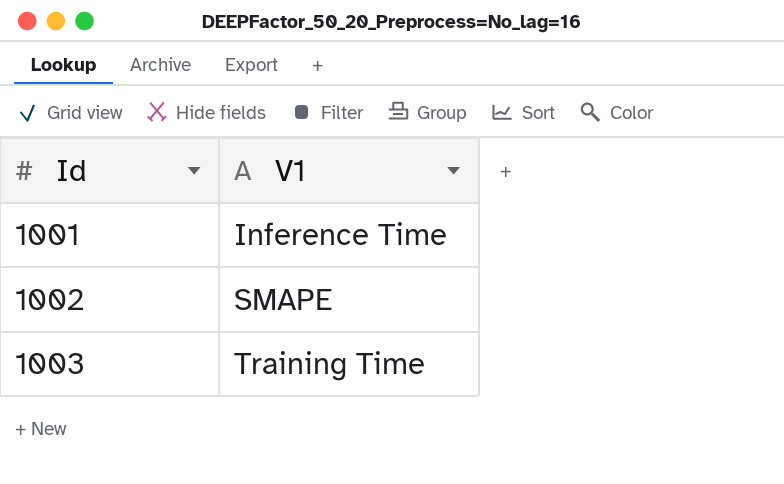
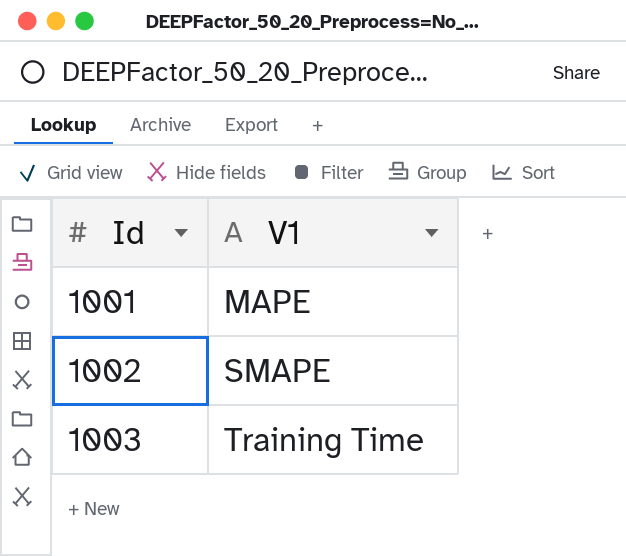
1001 | V1: Inference Time -> MAPE

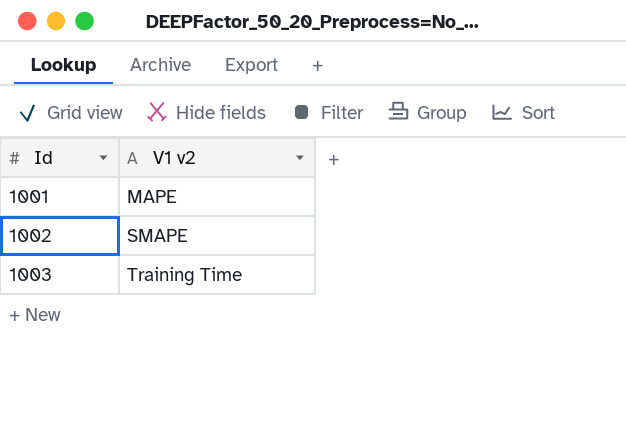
column name: V1 -> V1 v2

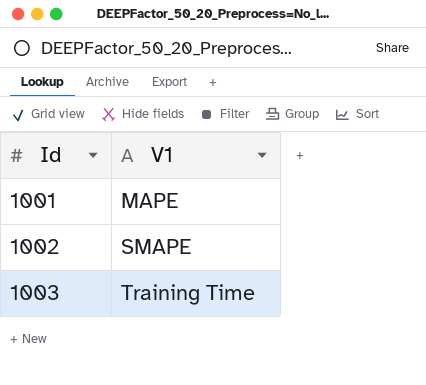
column name: V1 v2 -> V1

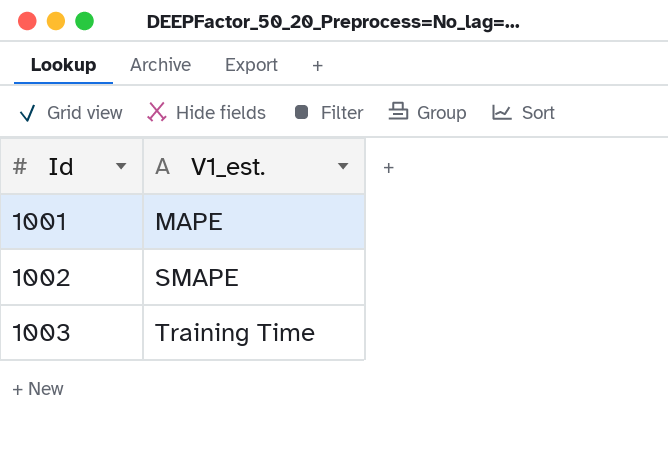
column name: V1 -> V1_est.

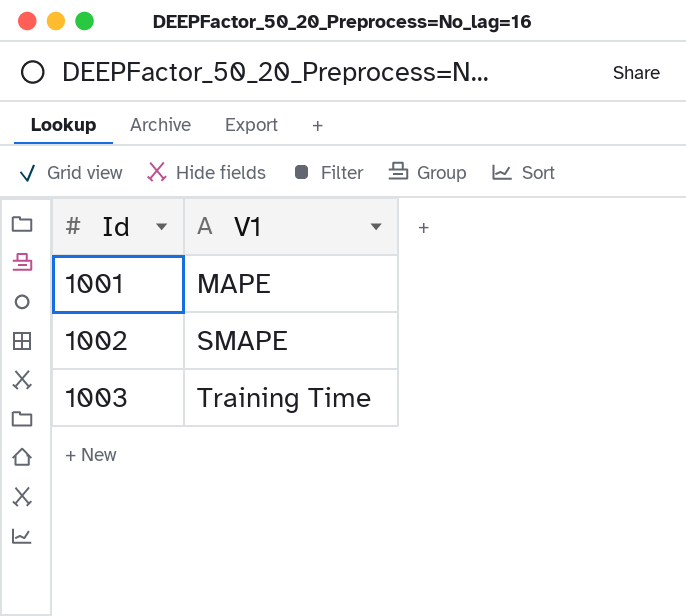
column name: V1_est. -> V1

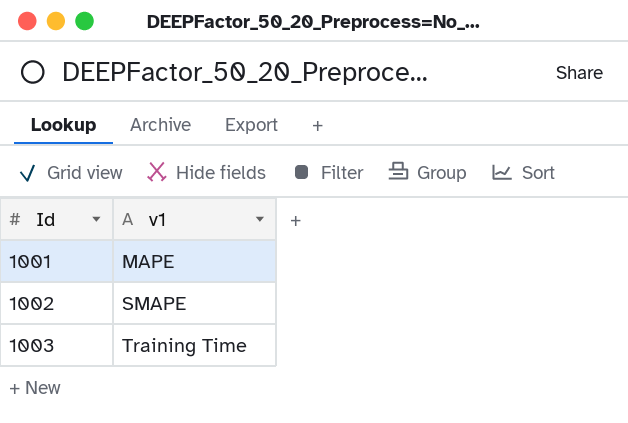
column name: V1 -> v1

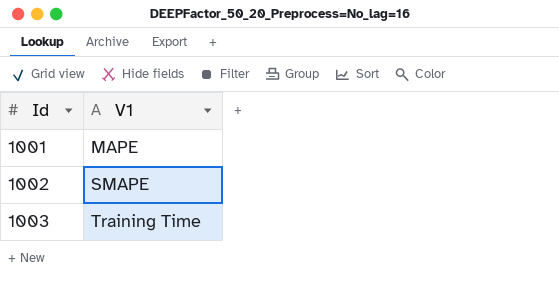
column name: v1 -> V1

